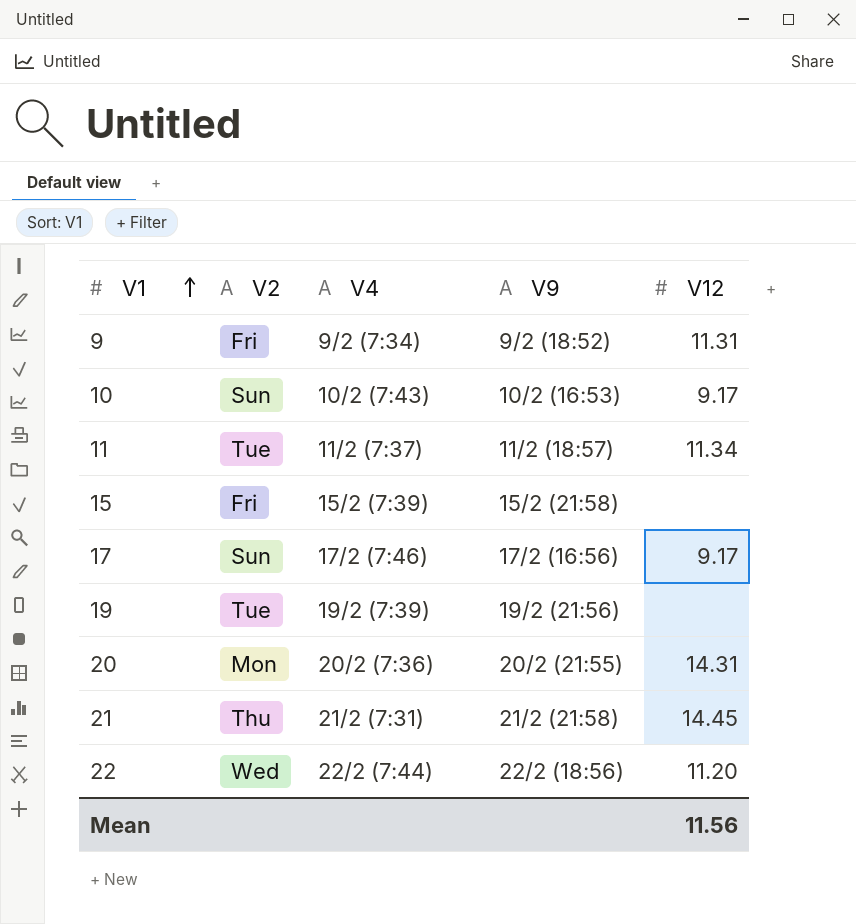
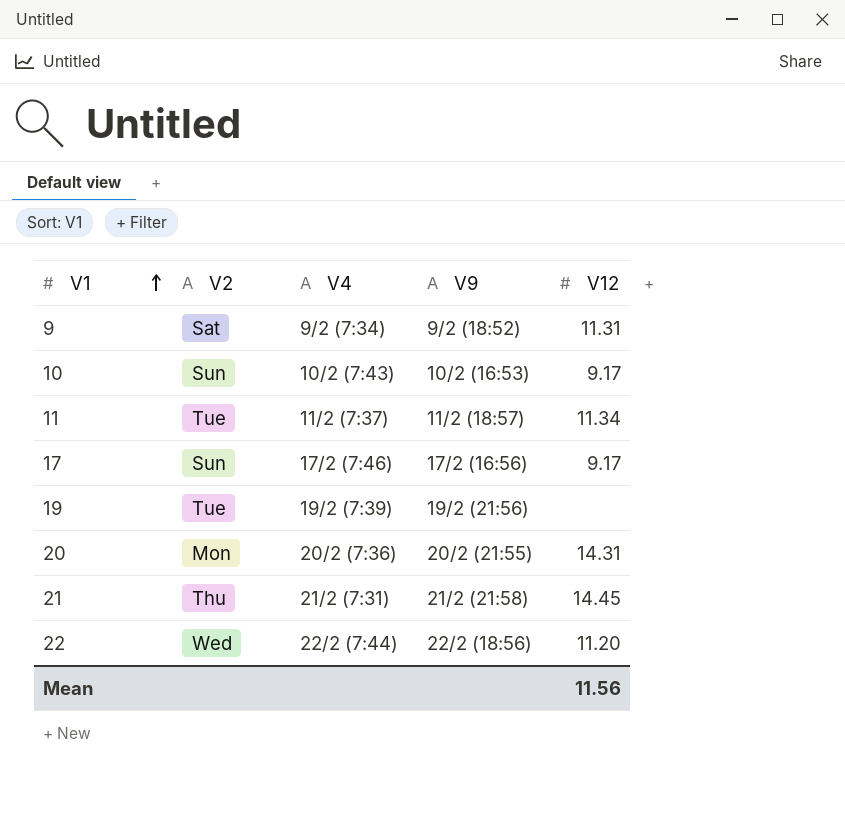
row 15: Fri | 15/2 (7:39) | 15/2 (21:58) | none -> none
9 | V2: Fri -> Sat

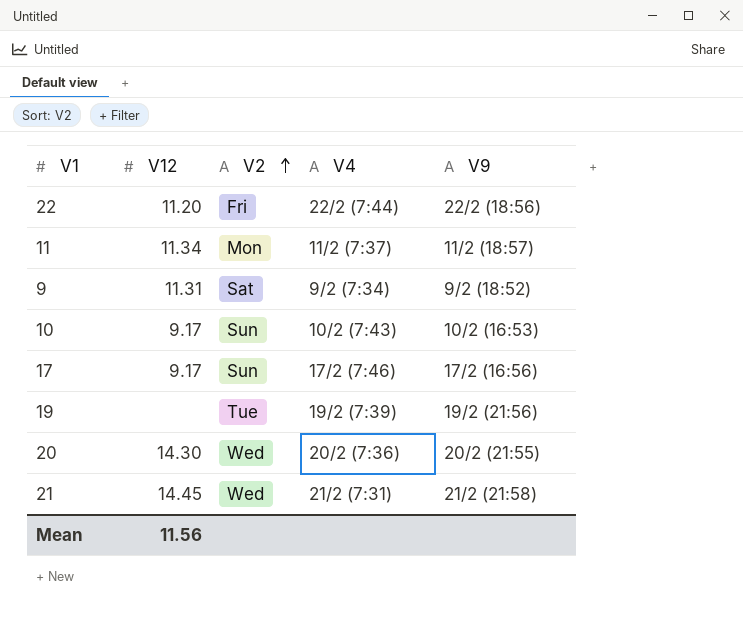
row order: V1 ascending -> V2 ascending
column V12 | position: 5 -> 2
22 | V2: Wed -> Fri
11 | V2: Tue -> Mon
20 | V12: 14.31 -> 14.30
20 | V2: Mon -> Wed
21 | V2: Thu -> Wed

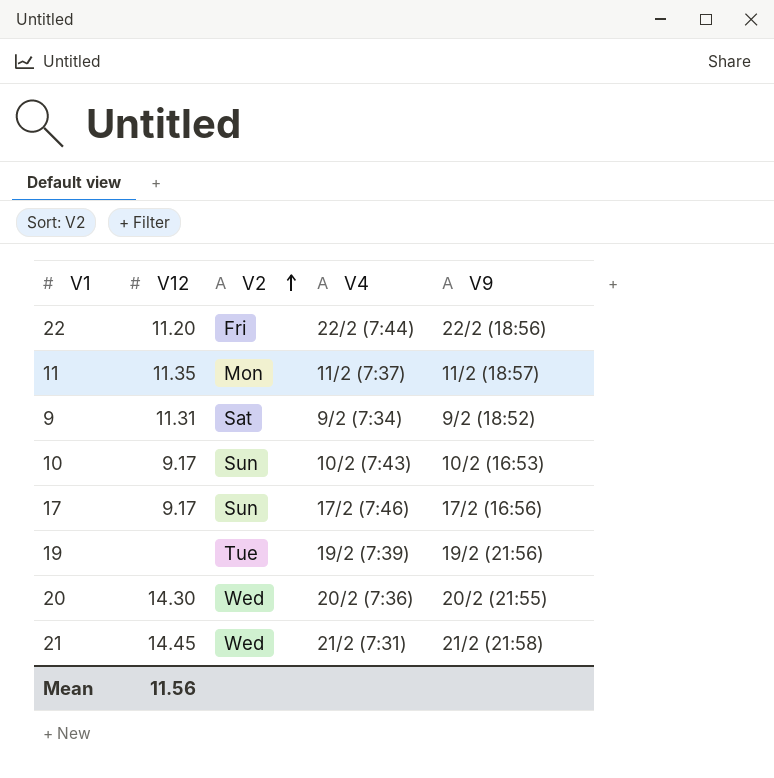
11 | V12: 11.34 -> 11.35

